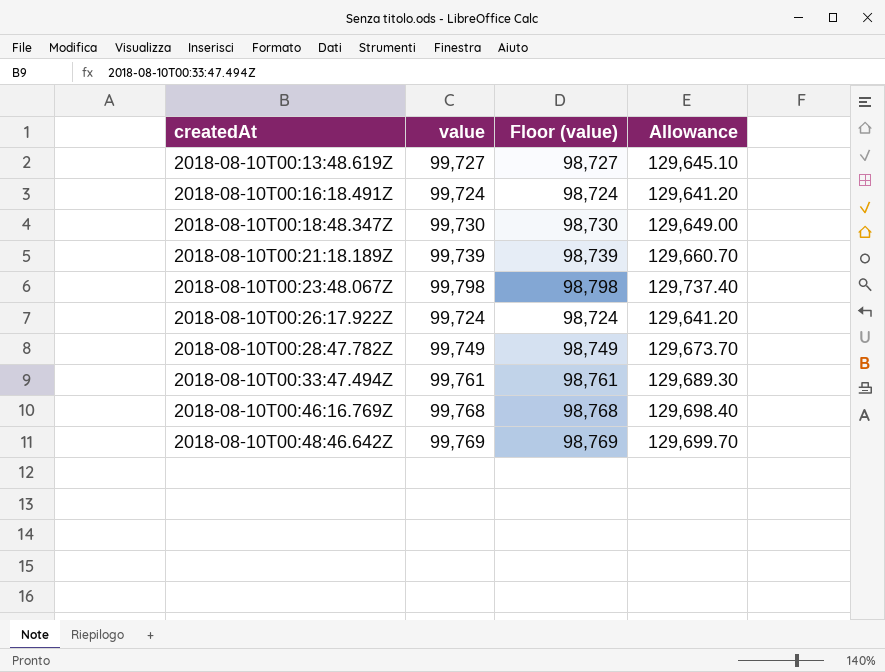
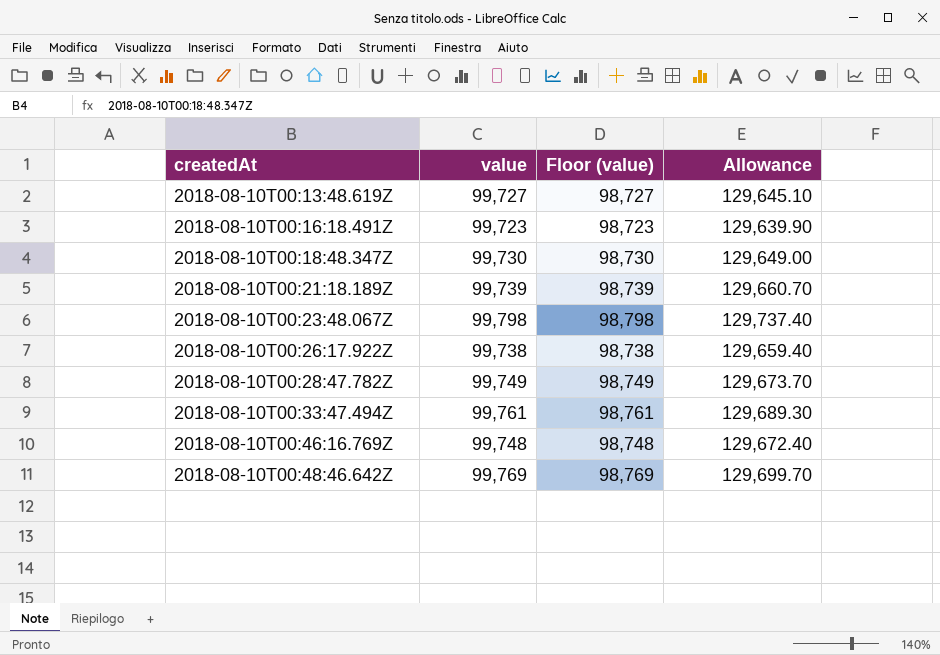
2018-08-10T00:16:18.491Z | value: 99,724 -> 99,723
2018-08-10T00:16:18.491Z | Floor (value): 98,724 -> 98,723
2018-08-10T00:16:18.491Z | Allowance: 129,641.20 -> 129,639.90
2018-08-10T00:26:17.922Z | value: 99,724 -> 99,738
2018-08-10T00:26:17.922Z | Floor (value): 98,724 -> 98,738
2018-08-10T00:26:17.922Z | Allowance: 129,641.20 -> 129,659.40
2018-08-10T00:46:16.769Z | value: 99,768 -> 99,748
2018-08-10T00:46:16.769Z | Floor (value): 98,768 -> 98,748
2018-08-10T00:46:16.769Z | Allowance: 129,698.40 -> 129,672.40

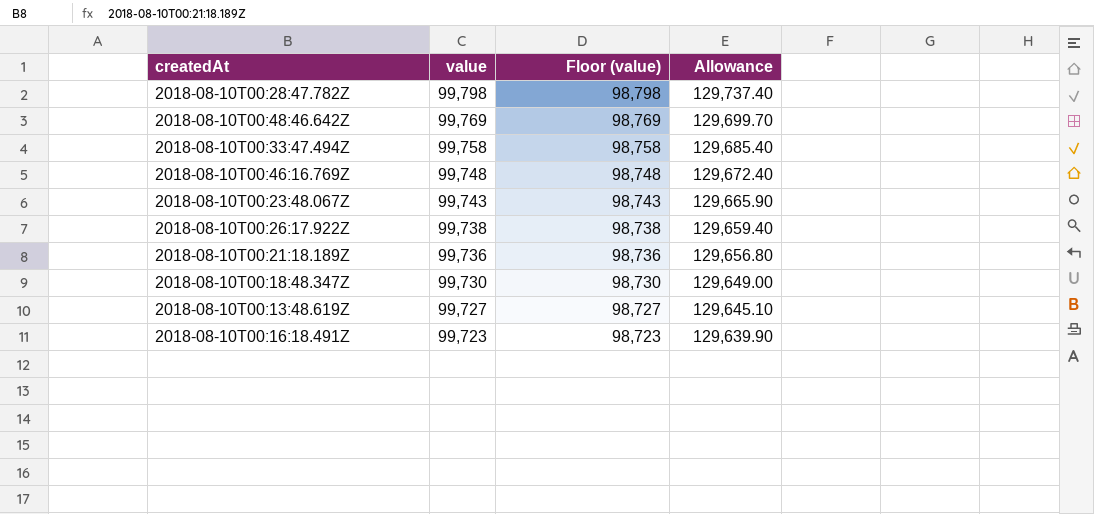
row order: createdAt ascending -> value descending
2018-08-10T00:28:47.782Z | value: 99,749 -> 99,798
2018-08-10T00:28:47.782Z | Floor (value): 98,749 -> 98,798
2018-08-10T00:28:47.782Z | Allowance: 129,673.70 -> 129,737.40
2018-08-10T00:33:47.494Z | value: 99,761 -> 99,758
2018-08-10T00:33:47.494Z | Floor (value): 98,761 -> 98,758
2018-08-10T00:33:47.494Z | Allowance: 129,689.30 -> 129,685.40
2018-08-10T00:23:48.067Z | value: 99,798 -> 99,743
2018-08-10T00:23:48.067Z | Floor (value): 98,798 -> 98,743
2018-08-10T00:23:48.067Z | Allowance: 129,737.40 -> 129,665.90
2018-08-10T00:21:18.189Z | value: 99,739 -> 99,736
2018-08-10T00:21:18.189Z | Floor (value): 98,739 -> 98,736
2018-08-10T00:21:18.189Z | Allowance: 129,660.70 -> 129,656.80

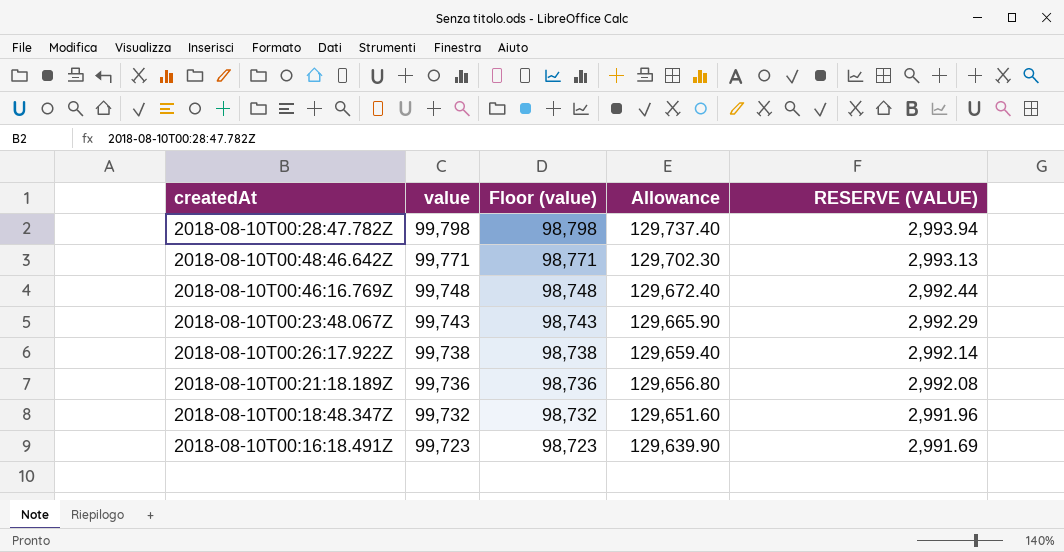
column RESERVE (VALUE) | formula: none -> [value] * 0.03
row 2018-08-10T00:33:47.494Z: 99,758 | 98,758 | 129,685.40 -> none
row 2018-08-10T00:13:48.619Z: 99,727 | 98,727 | 129,645.10 -> none
2018-08-10T00:48:46.642Z | value: 99,769 -> 99,771
2018-08-10T00:48:46.642Z | Floor (value): 98,769 -> 98,771
2018-08-10T00:48:46.642Z | Allowance: 129,699.70 -> 129,702.30
2018-08-10T00:18:48.347Z | value: 99,730 -> 99,732
2018-08-10T00:18:48.347Z | Floor (value): 98,730 -> 98,732
2018-08-10T00:18:48.347Z | Allowance: 129,649.00 -> 129,651.60

